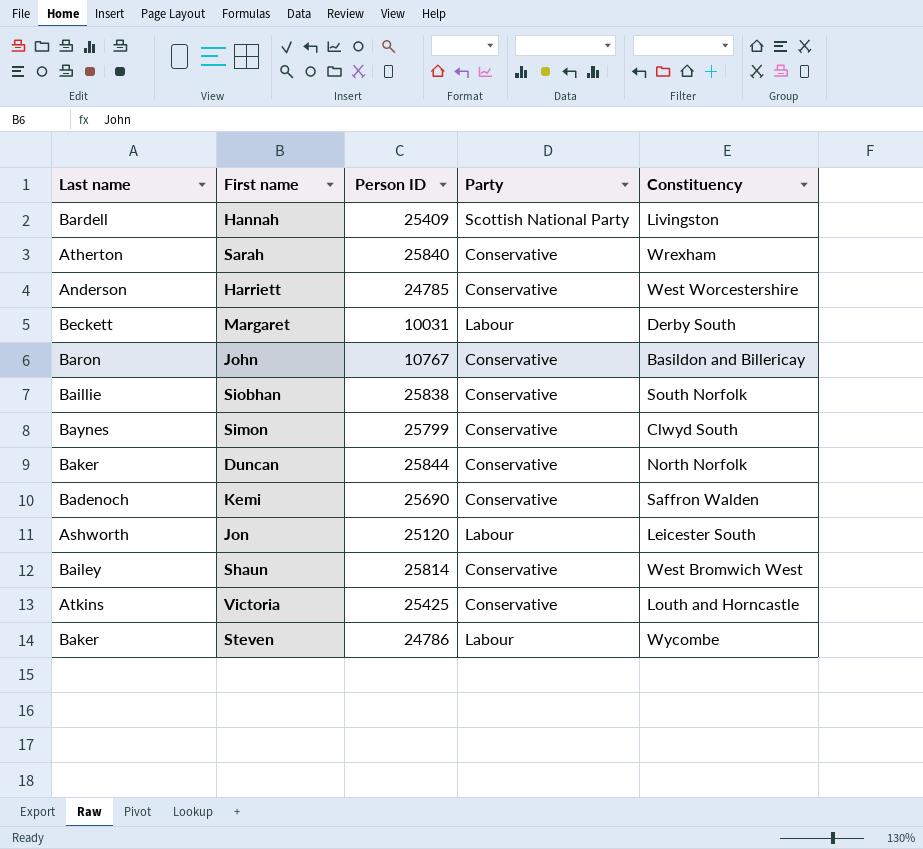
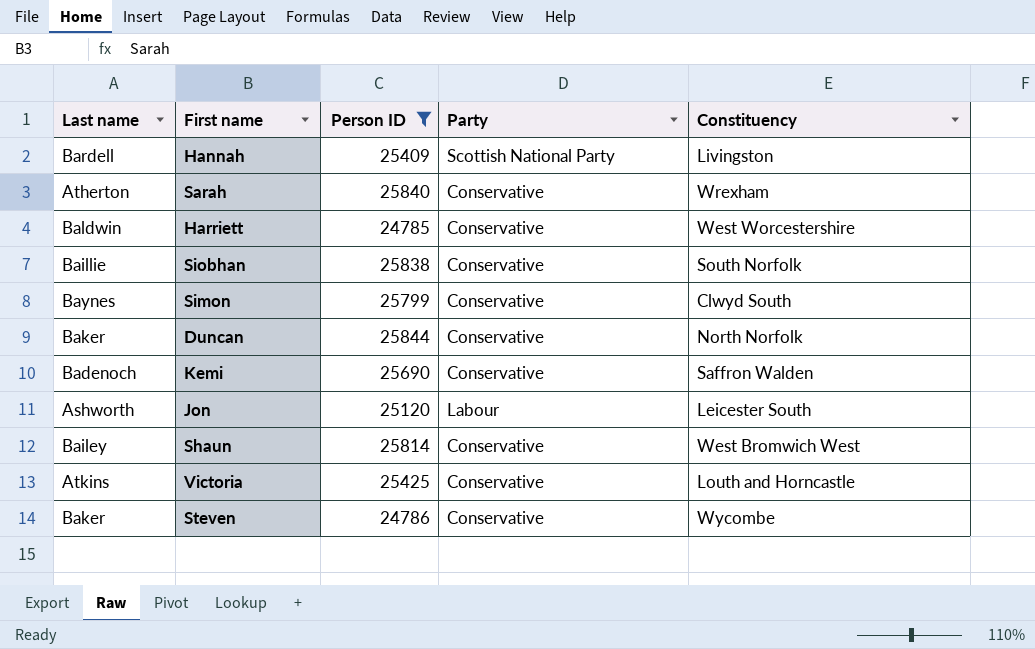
filter: none -> Person ID >= 24785
Harriett | Last name: Anderson -> Baldwin
Steven | Party: Labour -> Conservative

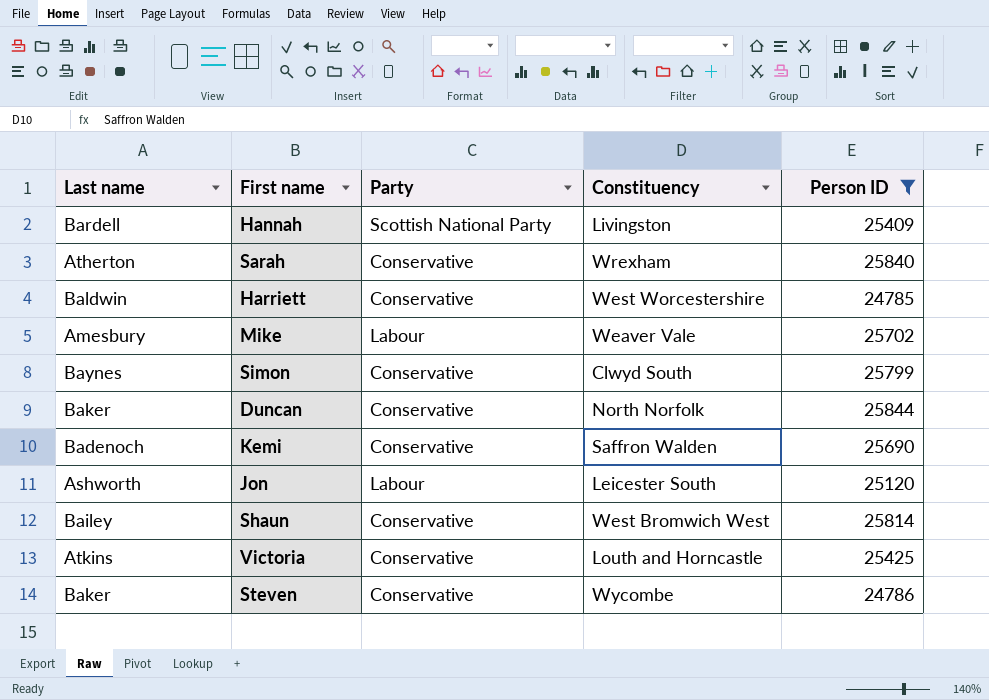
column Person ID | position: 3 -> 5
row Siobhan: Baillie | 25838 | Conservative | South Norfolk -> none
row Mike: none -> Amesbury | Labour | Weaver Vale | 25702

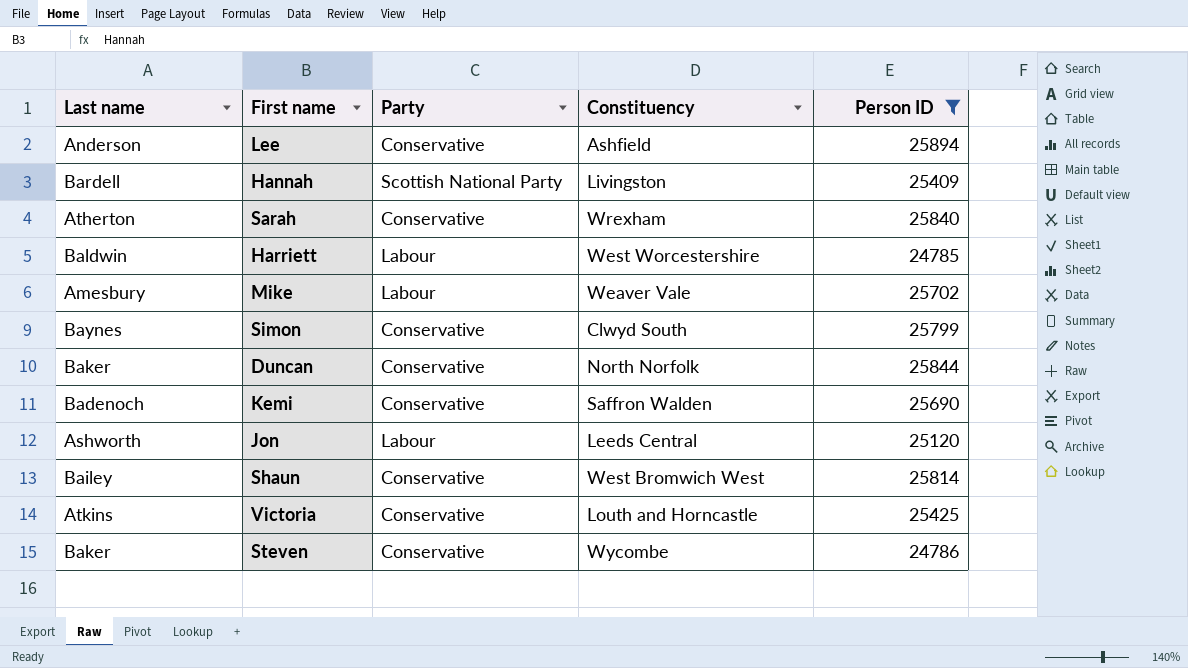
row Lee: none -> Anderson | Conservative | Ashfield | 25894
Harriett | Party: Conservative -> Labour
Jon | Constituency: Leicester South -> Leeds Central

